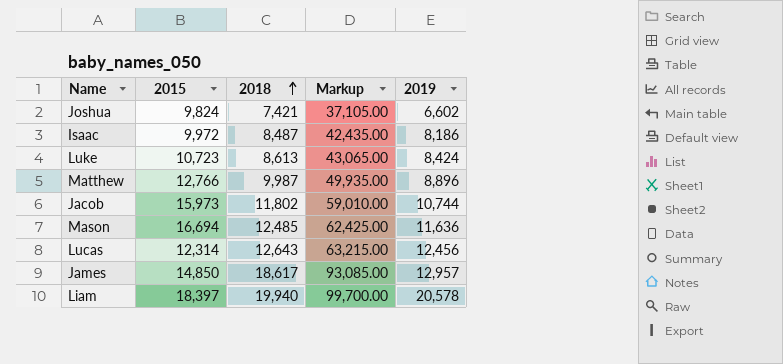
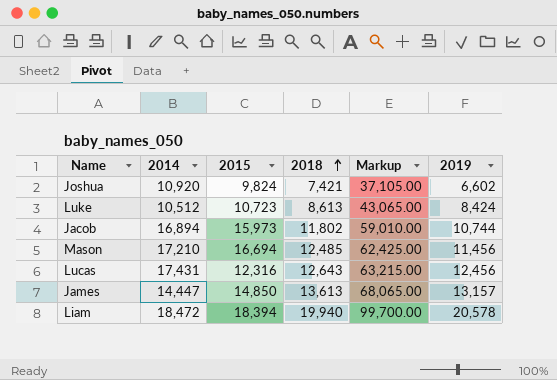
column 2014 | position: none -> 2
row Isaac: 9,972 | 8,487 | 42,435.00 | 8,186 -> none
row Matthew: 12,766 | 9,987 | 49,935.00 | 8,896 -> none
Mason | 2019: 11,636 -> 11,456
Lucas | 2015: 12,314 -> 12,316
James | 2018: 18,617 -> 13,613
James | Markup: 93,085.00 -> 68,065.00
James | 2019: 12,957 -> 13,157
Liam | 2015: 18,397 -> 18,394

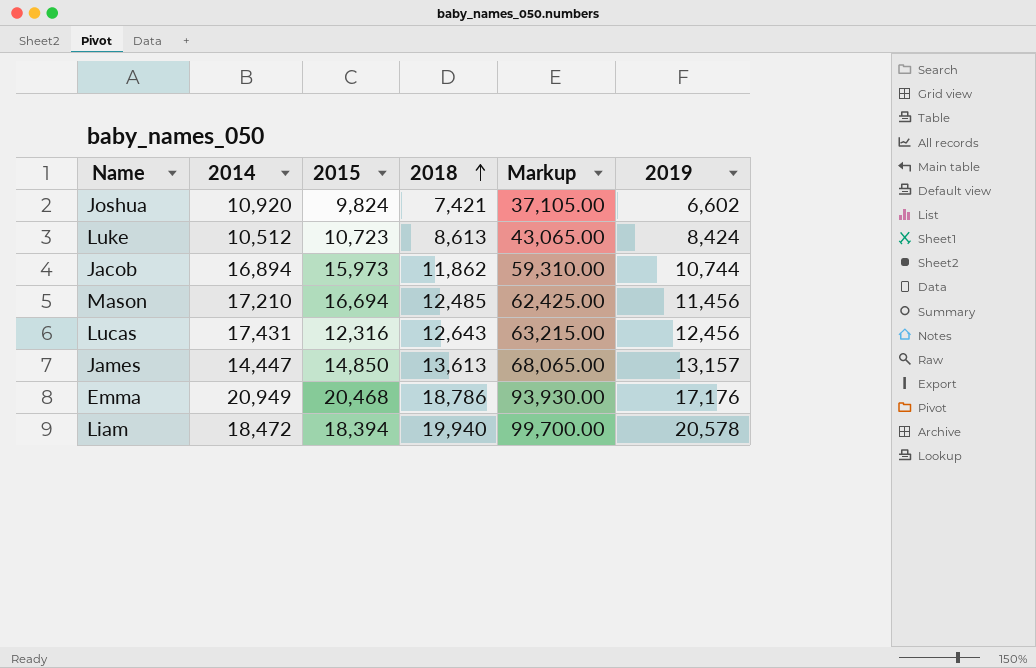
Jacob | 2018: 11,802 -> 11,862
Jacob | Markup: 59,010.00 -> 59,310.00
row Emma: none -> 20,949 | 20,468 | 18,786 | 93,930.00 | 17,176

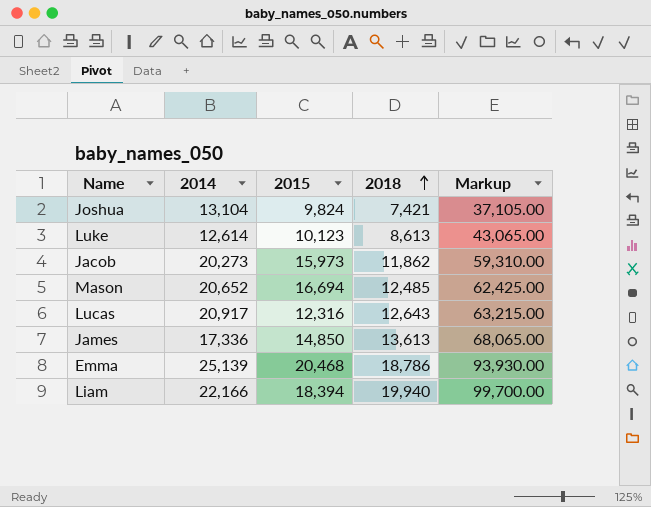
column 2019 | position: 6 -> none
Joshua | 2014: 10,920 -> 13,104
Luke | 2014: 10,512 -> 12,614
Luke | 2015: 10,723 -> 10,123
Jacob | 2014: 16,894 -> 20,273
Mason | 2014: 17,210 -> 20,652
Lucas | 2014: 17,431 -> 20,917
James | 2014: 14,447 -> 17,336
Emma | 2014: 20,949 -> 25,139
Liam | 2014: 18,472 -> 22,166

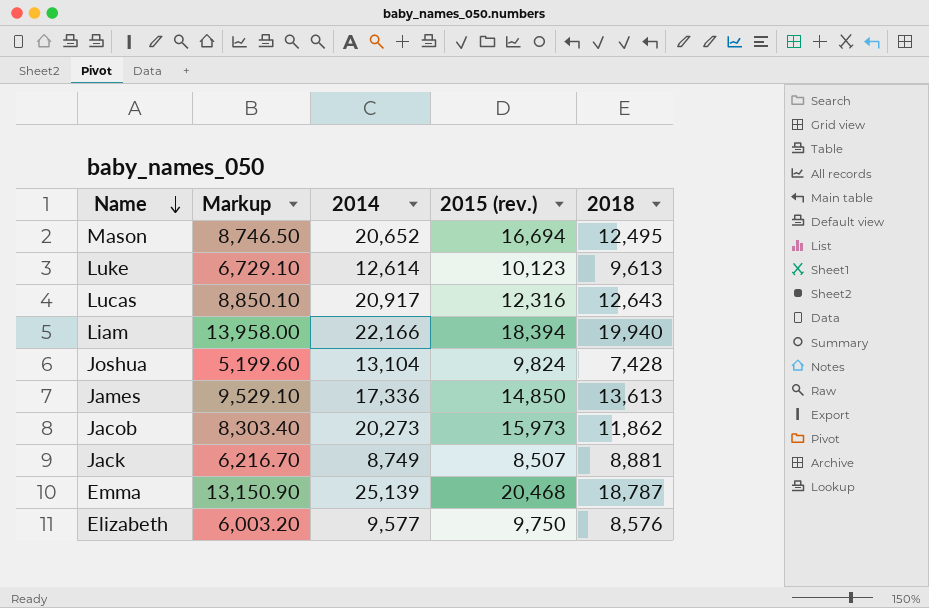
row order: 2018 ascending -> Name descending
column Markup | formula: [2018] * 5 -> [2018] * 0.7
column Markup | position: 5 -> 2
column name: 2015 -> 2015 (rev.)
Mason | 2018: 12,485 -> 12,495
Luke | 2018: 8,613 -> 9,613
Joshua | 2018: 7,421 -> 7,428
row Jack: none -> 6,216.70 | 8,749 | 8,507 | 8,881
Emma | 2018: 18,786 -> 18,787
row Elizabeth: none -> 6,003.20 | 9,577 | 9,750 | 8,576

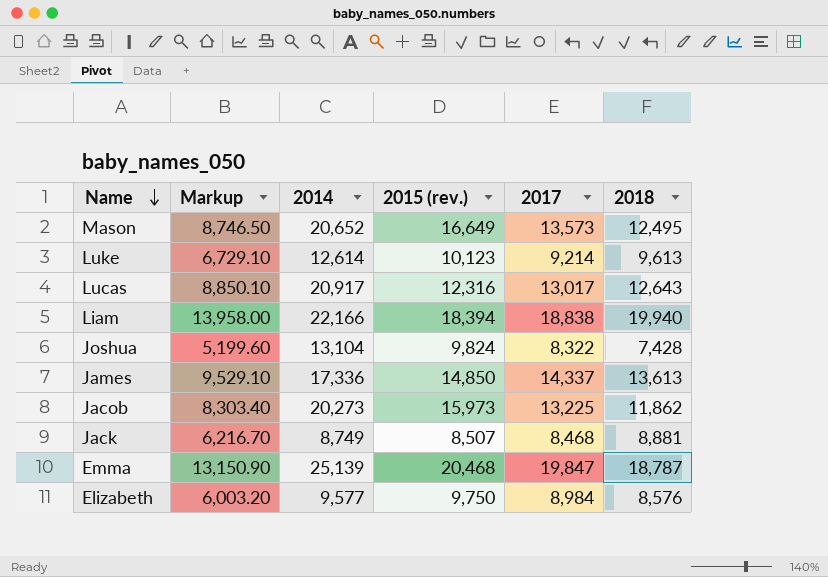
column 2017 | position: none -> 5
Mason | 2015 (rev.): 16,694 -> 16,649

